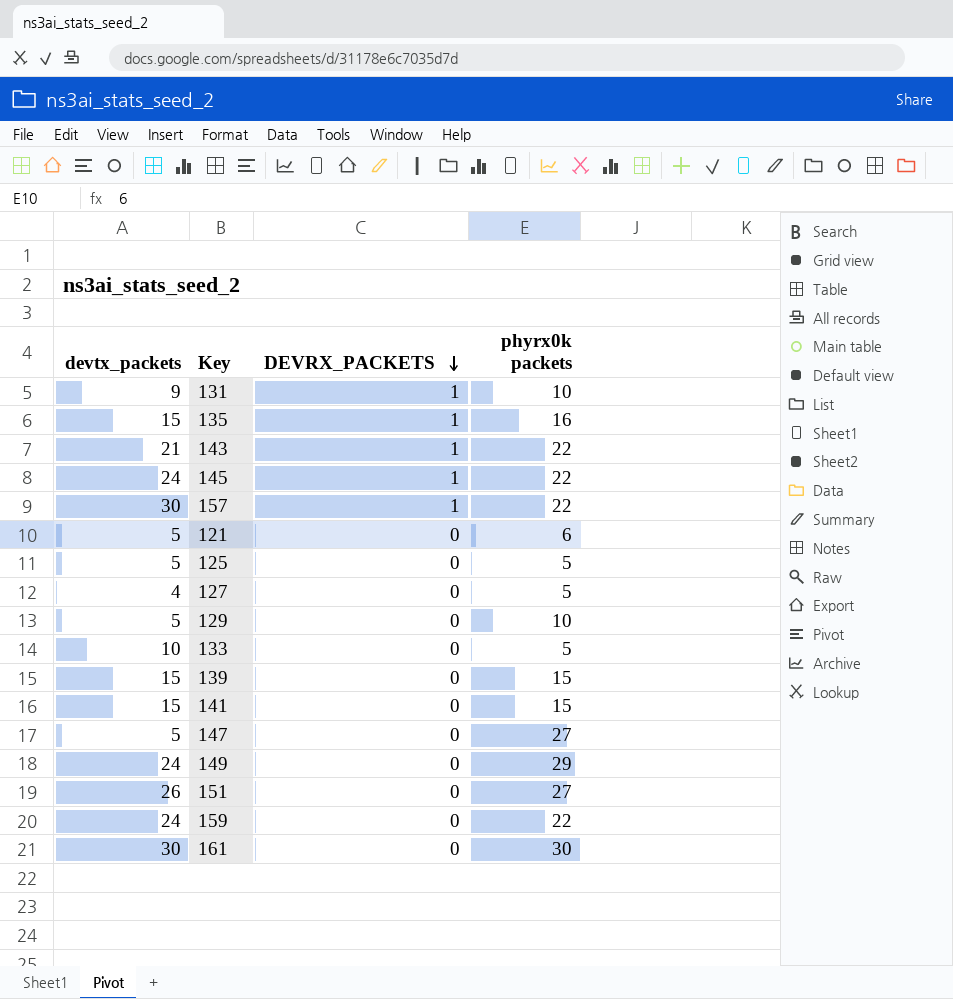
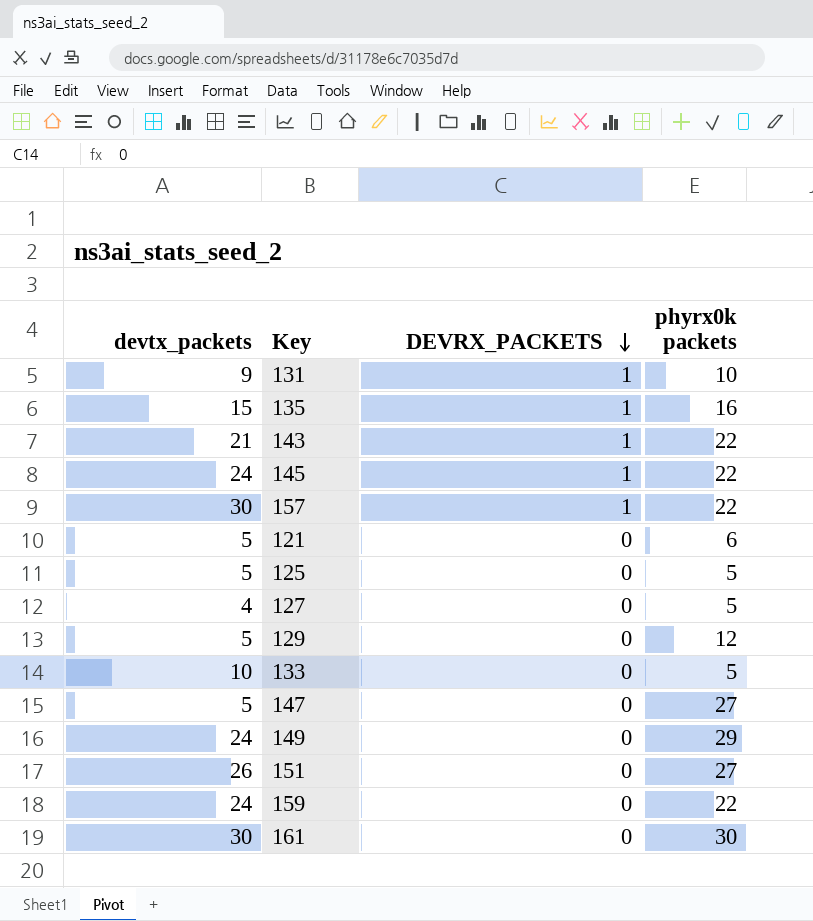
row 139: 15 | 0 | 15 -> none
row 141: 15 | 0 | 15 -> none
129 | phyrx0k packets: 10 -> 12

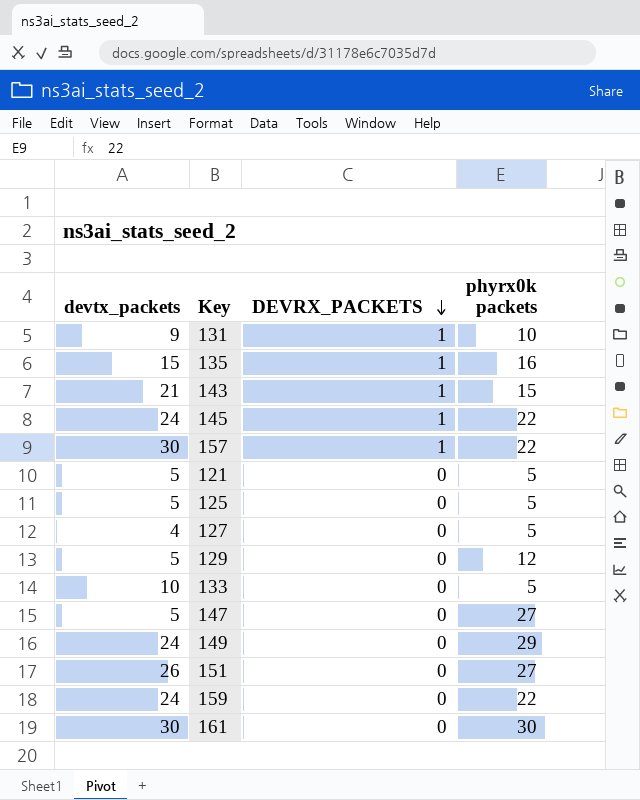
143 | phyrx0k packets: 22 -> 15
121 | phyrx0k packets: 6 -> 5

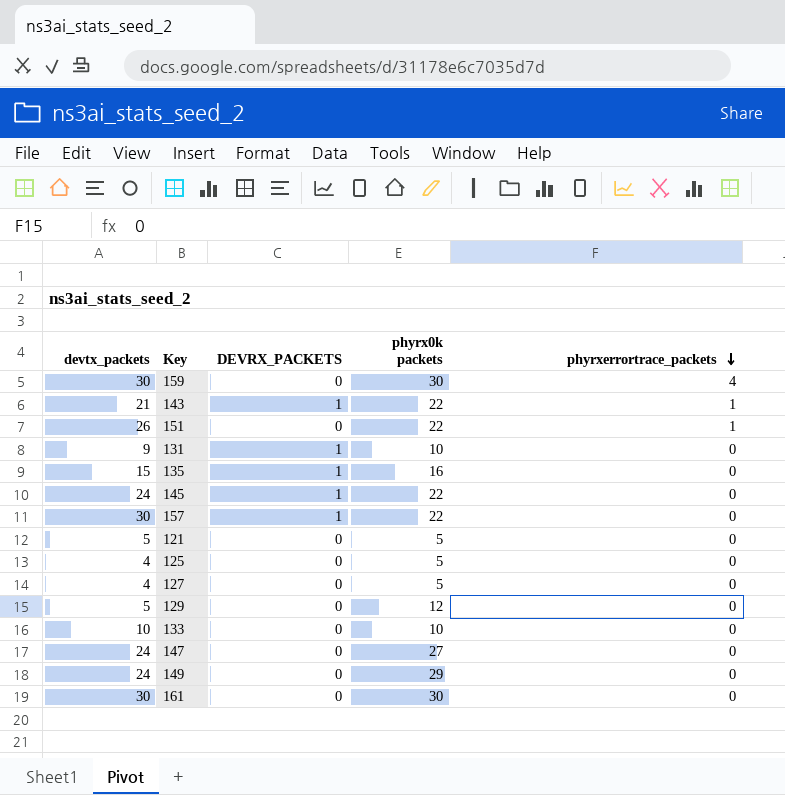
row order: DEVRX_PACKETS descending -> phyrxerrortrace_packets descending
column phyrxerrortrace_packets | position: none -> 5
159 | devtx_packets: 24 -> 30
159 | phyrx0k packets: 22 -> 30
143 | phyrx0k packets: 15 -> 22
151 | phyrx0k packets: 27 -> 22
125 | devtx_packets: 5 -> 4
133 | phyrx0k packets: 5 -> 10
147 | devtx_packets: 5 -> 24

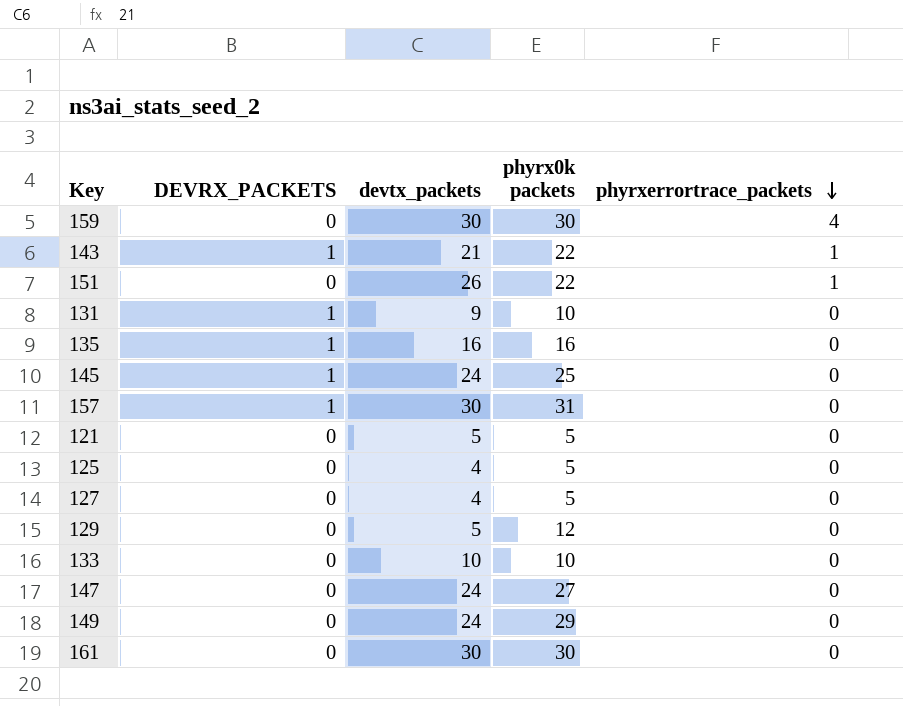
column devtx_packets | position: 1 -> 3
135 | devtx_packets: 15 -> 16
145 | phyrx0k packets: 22 -> 25
157 | phyrx0k packets: 22 -> 31

